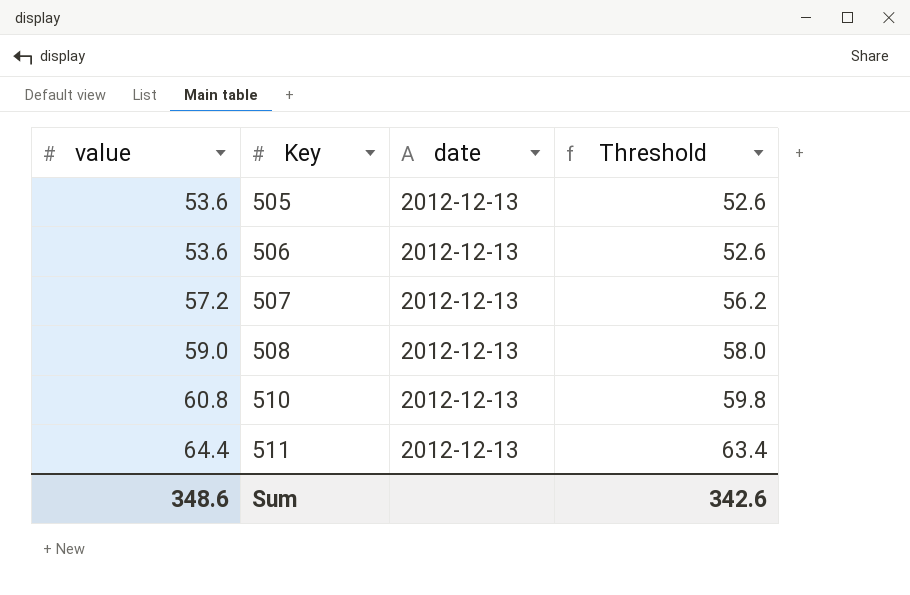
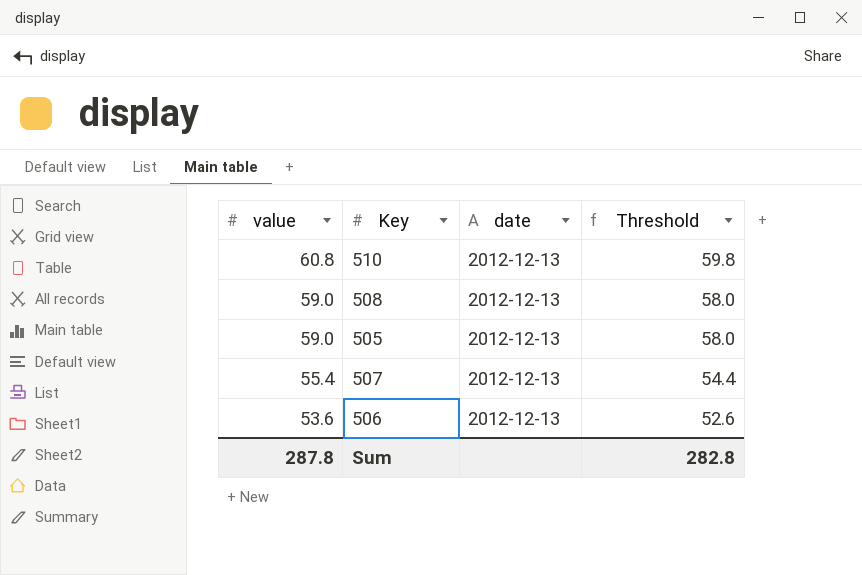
row order: value ascending -> value descending
row 511: 64.4 | 2012-12-13 | 63.4 -> none
505 | value: 53.6 -> 59.0
505 | Threshold: 52.6 -> 58.0
507 | value: 57.2 -> 55.4
507 | Threshold: 56.2 -> 54.4
Sum | value: 348.6 -> 287.8
Sum | Threshold: 342.6 -> 282.8

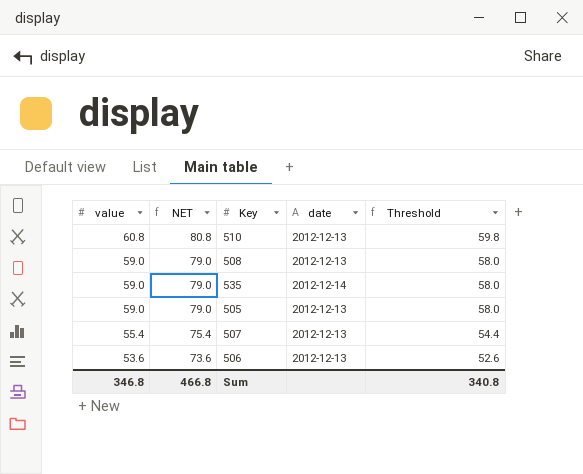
column NET | formula: none -> [value] + 20
row 535: none -> 59.0 | 79.0 | 2012-12-14 | 58.0
Sum | value: 287.8 -> 346.8
Sum | Threshold: 282.8 -> 340.8

